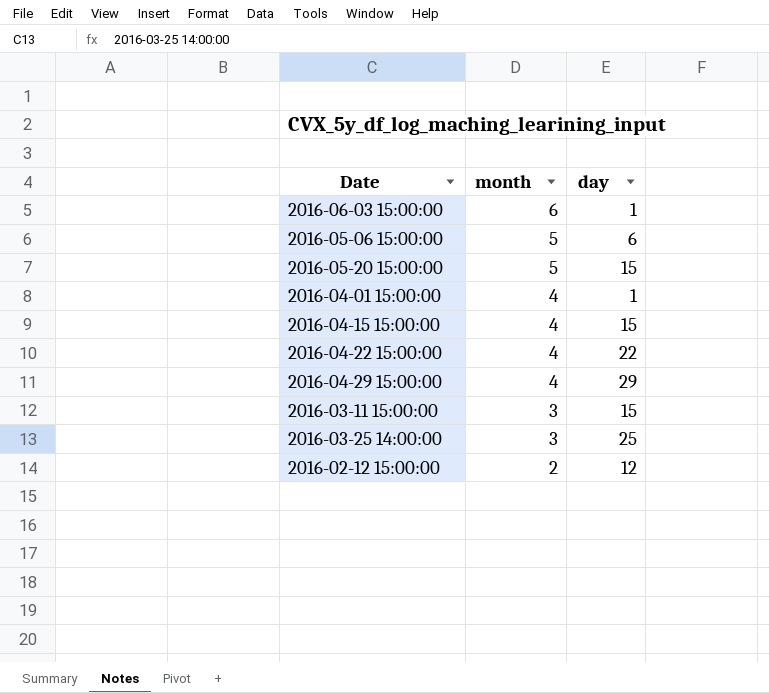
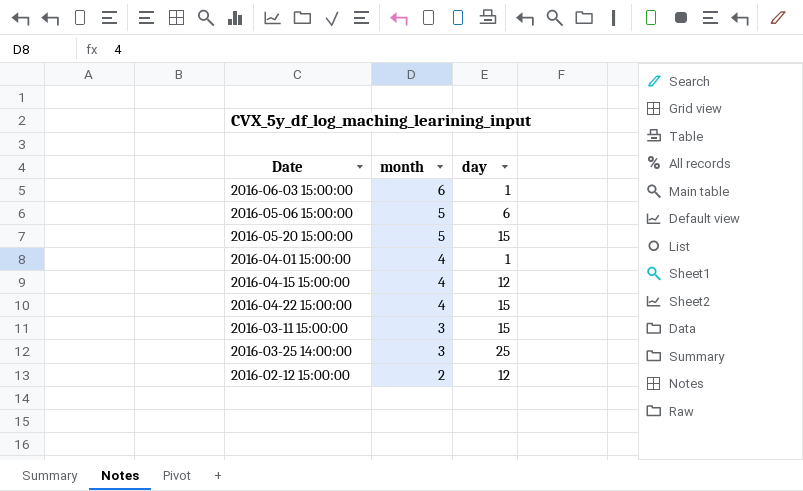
row 2016-04-29 15:00:00: 4 | 29 -> none
2016-04-15 15:00:00 | day: 15 -> 12
2016-04-22 15:00:00 | day: 22 -> 15

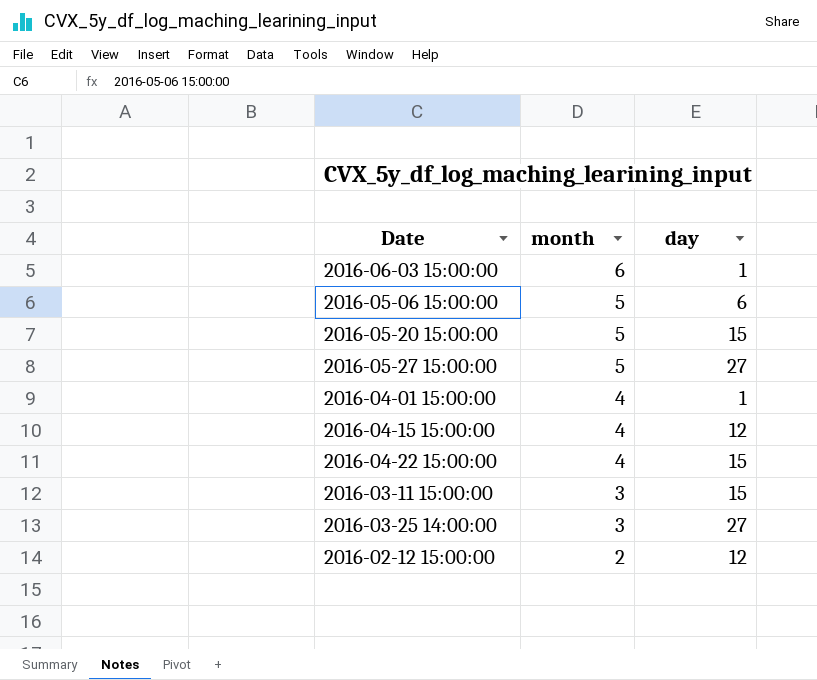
row 2016-05-27 15:00:00: none -> 5 | 27
2016-03-25 14:00:00 | day: 25 -> 27

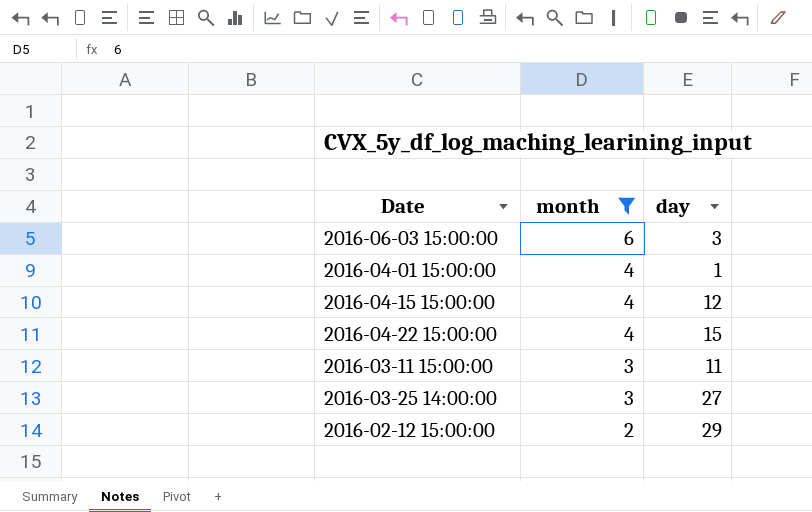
filter: none -> month != 5
2016-06-03 15:00:00 | day: 1 -> 3
2016-03-11 15:00:00 | day: 15 -> 11
2016-02-12 15:00:00 | day: 12 -> 29

